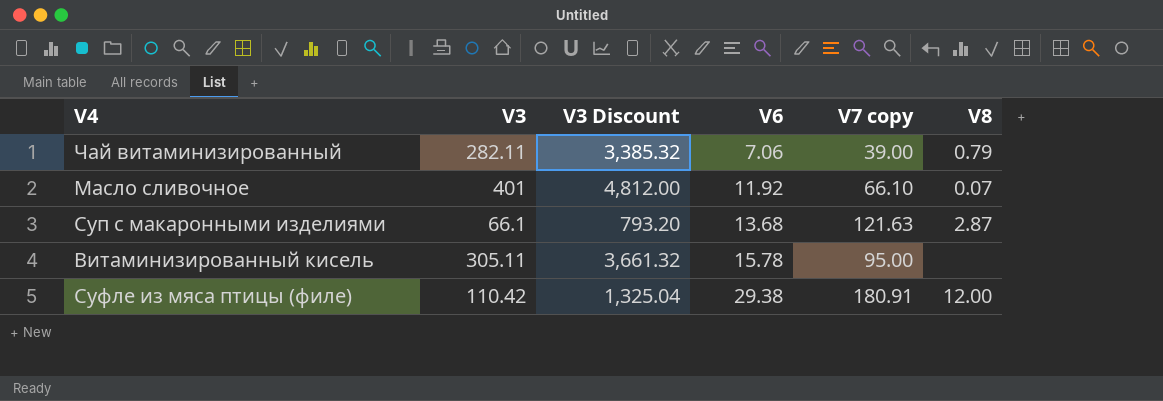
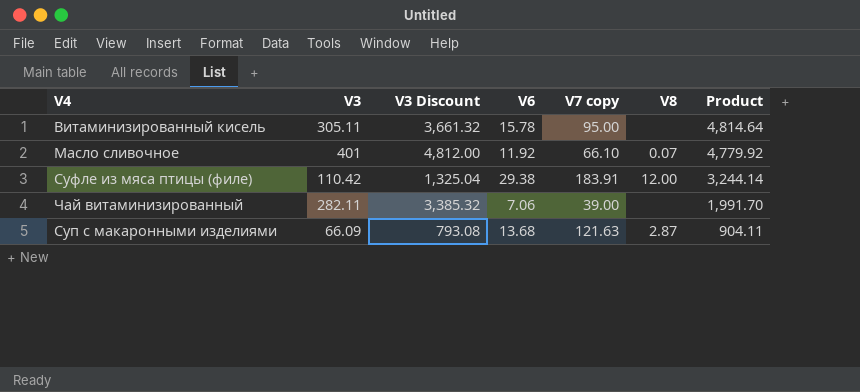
row order: V6 ascending -> Product descending
column Product | formula: none -> [V3] * [V6]
Суфле из мяса птицы (филе) | V7 copy: 180.91 -> 183.91
Чай витаминизированный | V8: 0.79 -> none
Суп с макаронными изделиями | V3: 66.1 -> 66.09
Суп с макаронными изделиями | V3 Discount: 793.20 -> 793.08

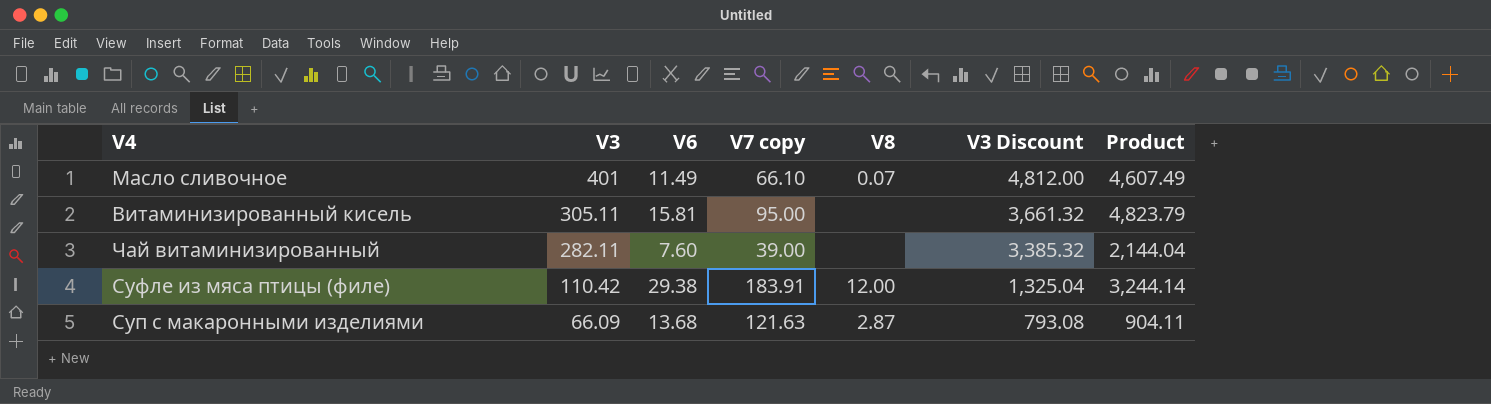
row order: Product descending -> V3 descending
column V3 Discount | position: 3 -> 6
Масло сливочное | V6: 11.92 -> 11.49
Масло сливочное | Product: 4,779.92 -> 4,607.49
Витаминизированный кисель | V6: 15.78 -> 15.81
Витаминизированный кисель | Product: 4,814.64 -> 4,823.79
Чай витаминизированный | V6: 7.06 -> 7.60
Чай витаминизированный | Product: 1,991.70 -> 2,144.04

